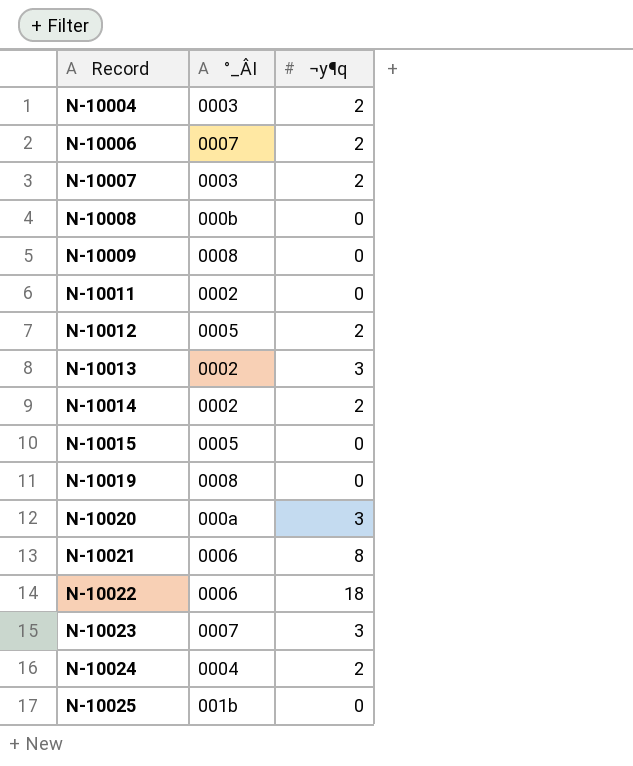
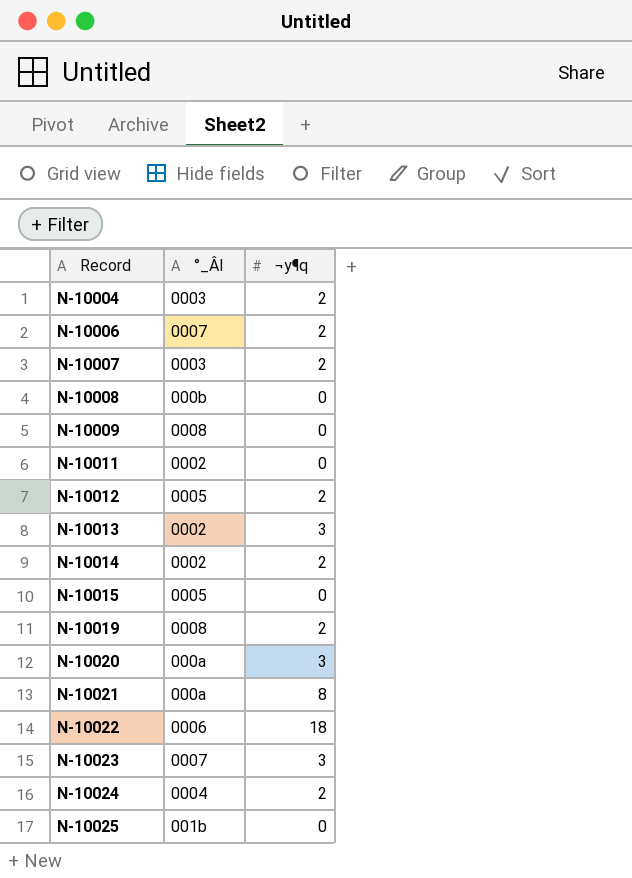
N-10019 | ¬y¶q: 0 -> 2
N-10021 | °_ÂI: 0006 -> 000a

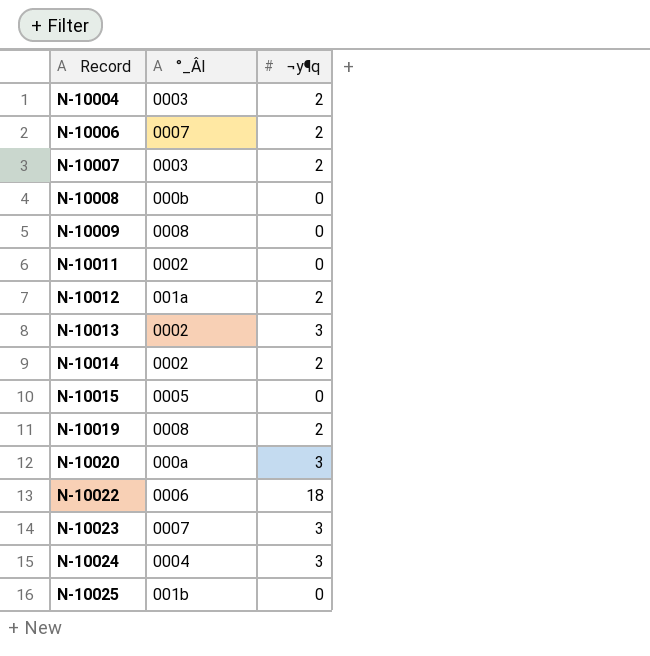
row N-10021: 000a | 8 -> none
N-10012 | °_ÂI: 0005 -> 001a
N-10024 | ¬y¶q: 2 -> 3

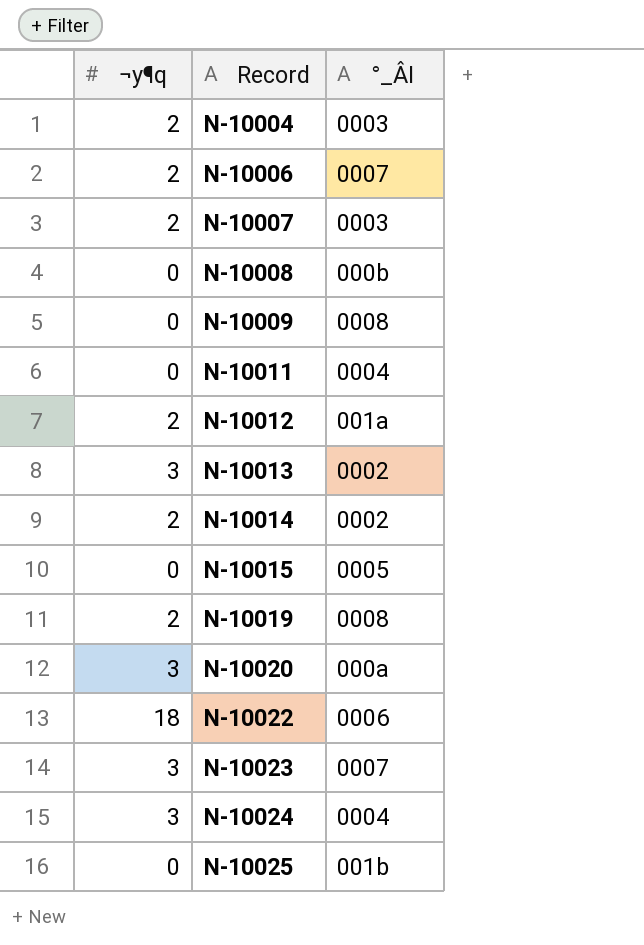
column ¬y¶q | position: 3 -> 1
N-10011 | °_ÂI: 0002 -> 0004

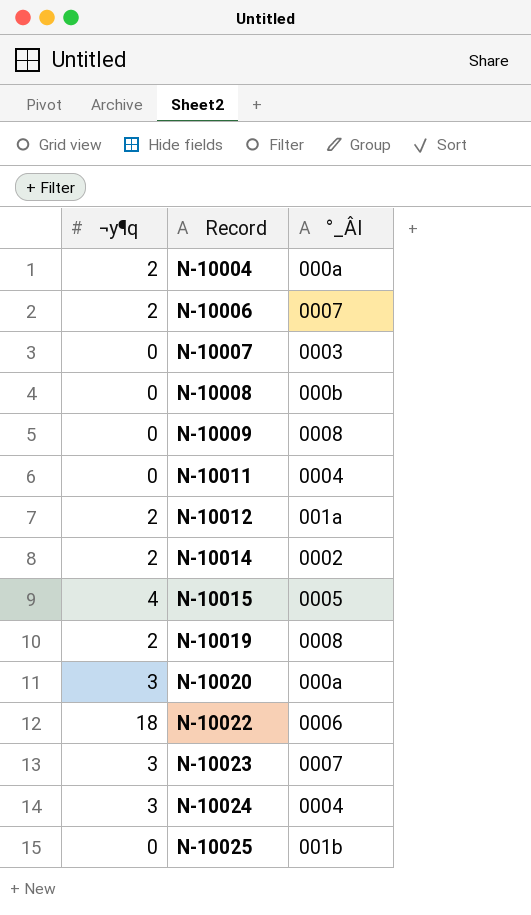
row N-10013: 3 | 0002 -> none
N-10004 | °_ÂI: 0003 -> 000a
N-10007 | ¬y¶q: 2 -> 0
N-10015 | ¬y¶q: 0 -> 4

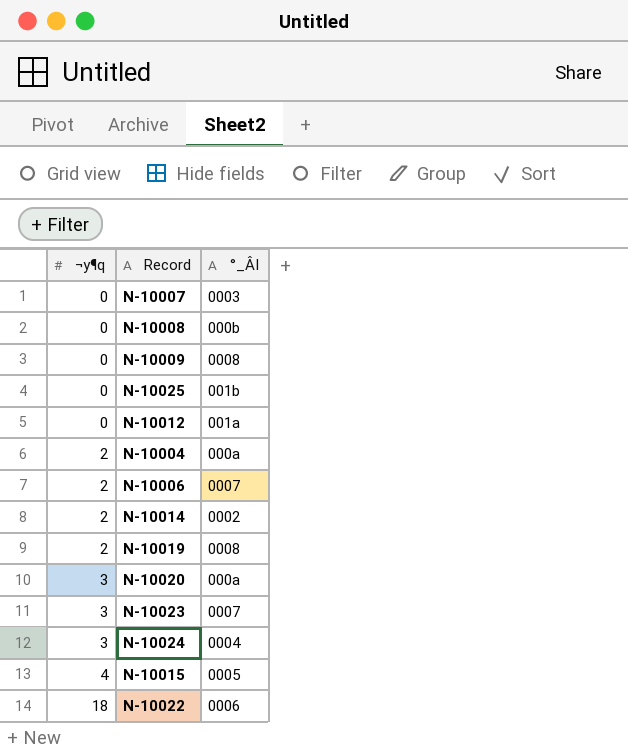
row order: Record ascending -> ¬y¶q ascending
row N-10011: 0 | 0004 -> none
N-10012 | ¬y¶q: 2 -> 0

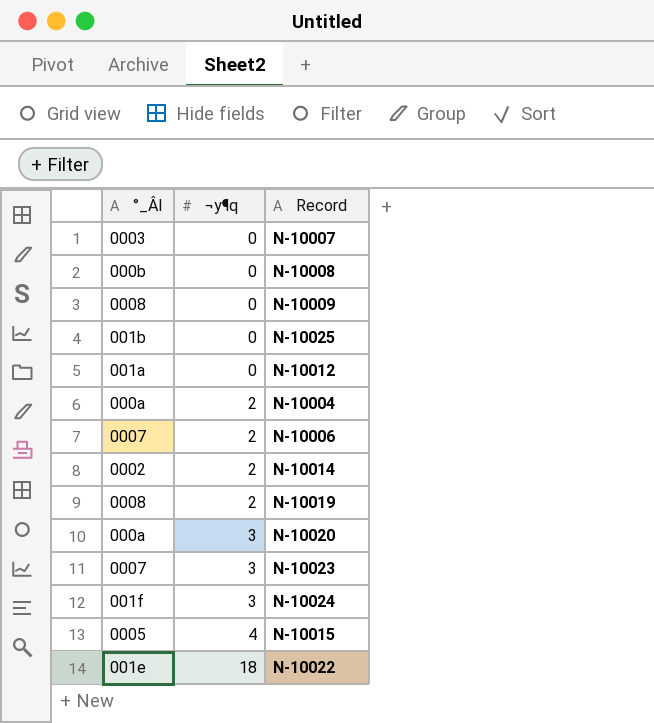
column °_ÂI | position: 3 -> 1
N-10024 | °_ÂI: 0004 -> 001f
N-10022 | °_ÂI: 0006 -> 001e

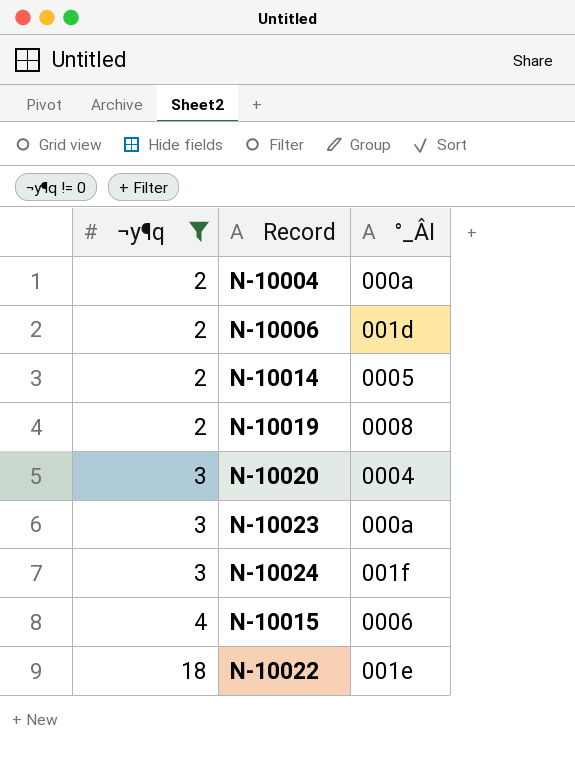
filter: none -> ¬y¶q != 0
column °_ÂI | position: 1 -> 3
N-10006 | °_ÂI: 0007 -> 001d
N-10014 | °_ÂI: 0002 -> 0005
N-10020 | °_ÂI: 000a -> 0004
N-10023 | °_ÂI: 0007 -> 000a
N-10015 | °_ÂI: 0005 -> 0006

